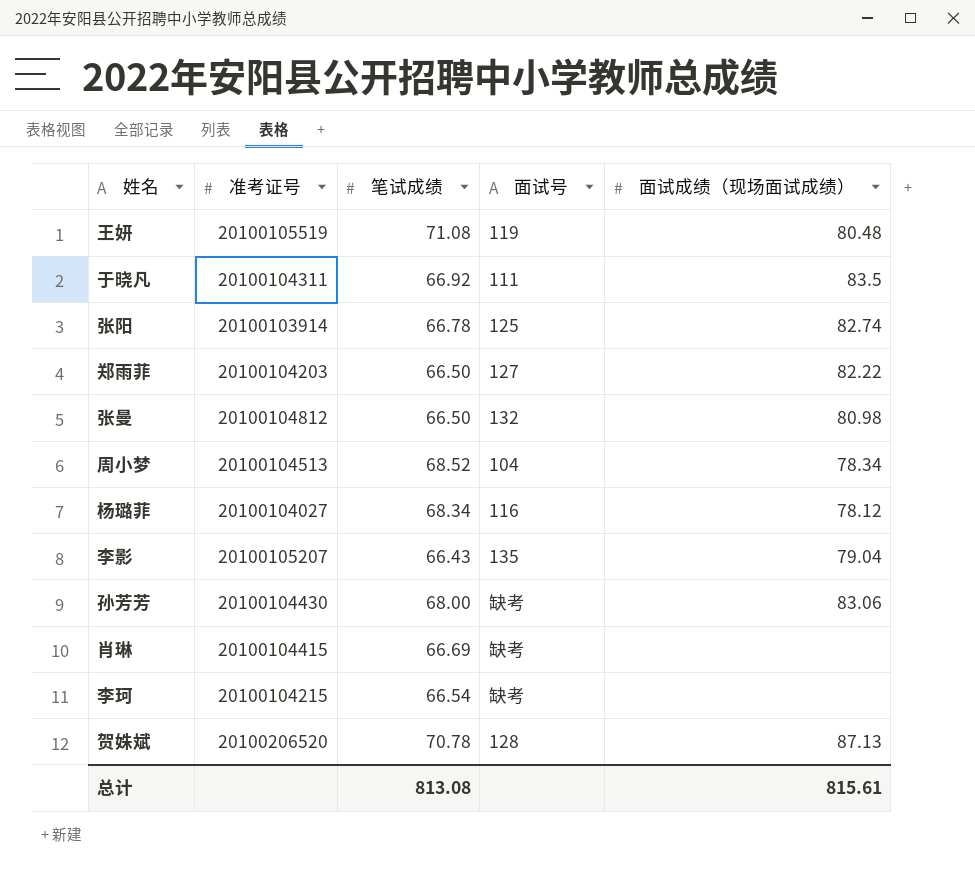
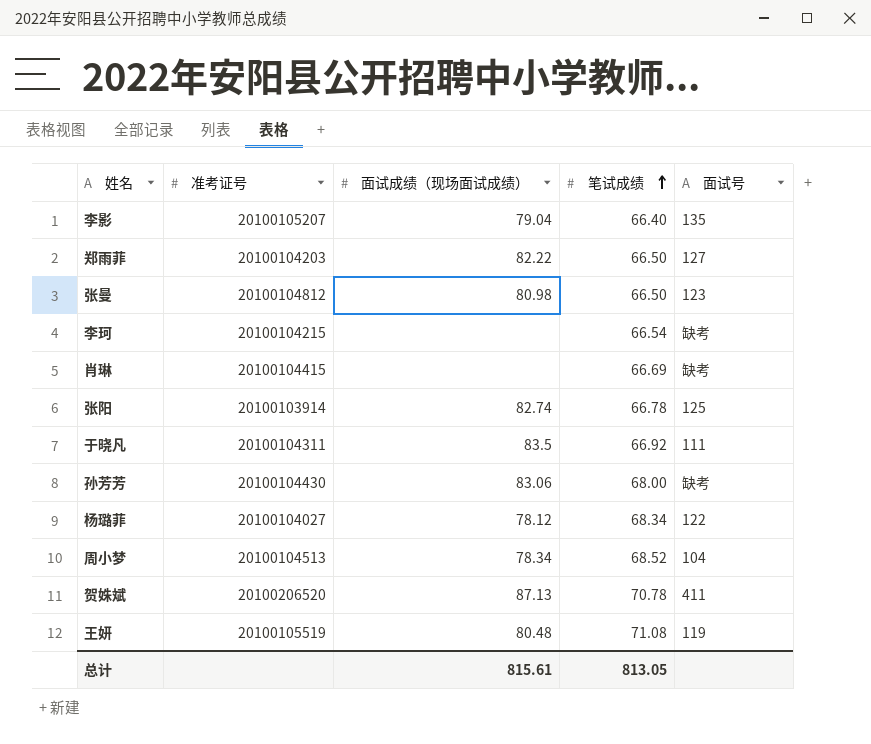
row order: none -> 笔试成绩 ascending
column 面试成绩（现场面试成绩） | position: 5 -> 3
李影 | 笔试成绩: 66.43 -> 66.40
张曼 | 面试号: 132 -> 123
杨璐菲 | 面试号: 116 -> 122
贺姝斌 | 面试号: 128 -> 411
总计 | 笔试成绩: 813.08 -> 813.05

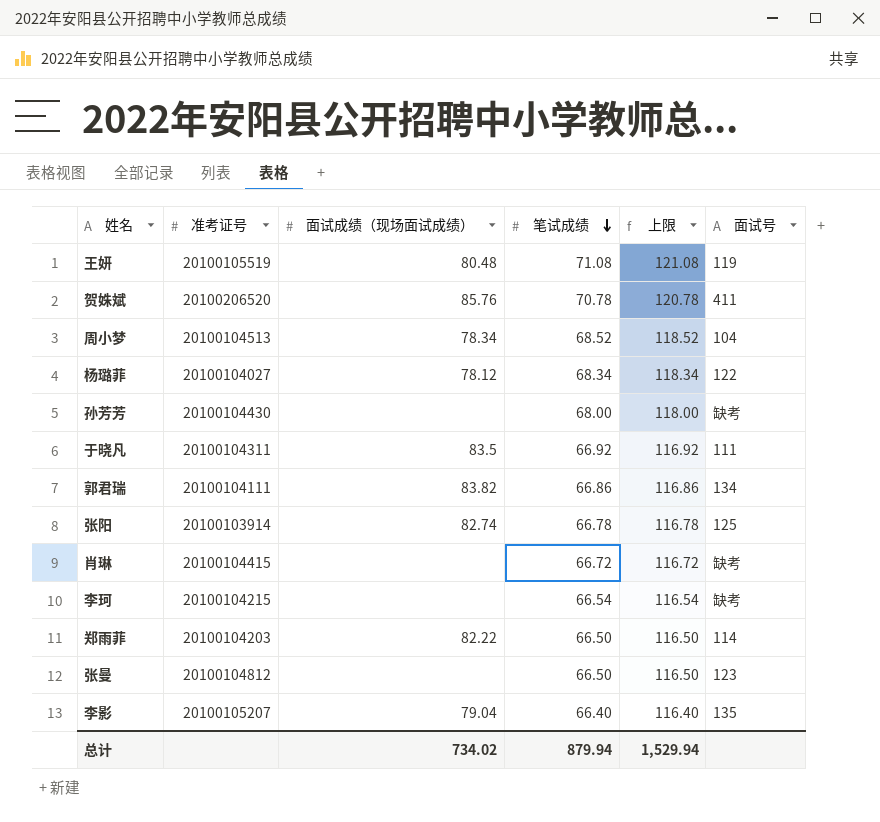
row order: 笔试成绩 ascending -> 笔试成绩 descending
column 上限 | formula: none -> [笔试成绩] + 50
贺姝斌 | 面试成绩（现场面试成绩）: 87.13 -> 85.76
孙芳芳 | 面试成绩（现场面试成绩）: 83.06 -> none
row 郭君瑞: none -> 20100104111 | 83.82 | 66.86 | 116.86 | 134
肖琳 | 笔试成绩: 66.69 -> 66.72
郑雨菲 | 面试号: 127 -> 114
张曼 | 面试成绩（现场面试成绩）: 80.98 -> none
总计 | 面试成绩（现场面试成绩）: 815.61 -> 734.02
总计 | 笔试成绩: 813.05 -> 879.94

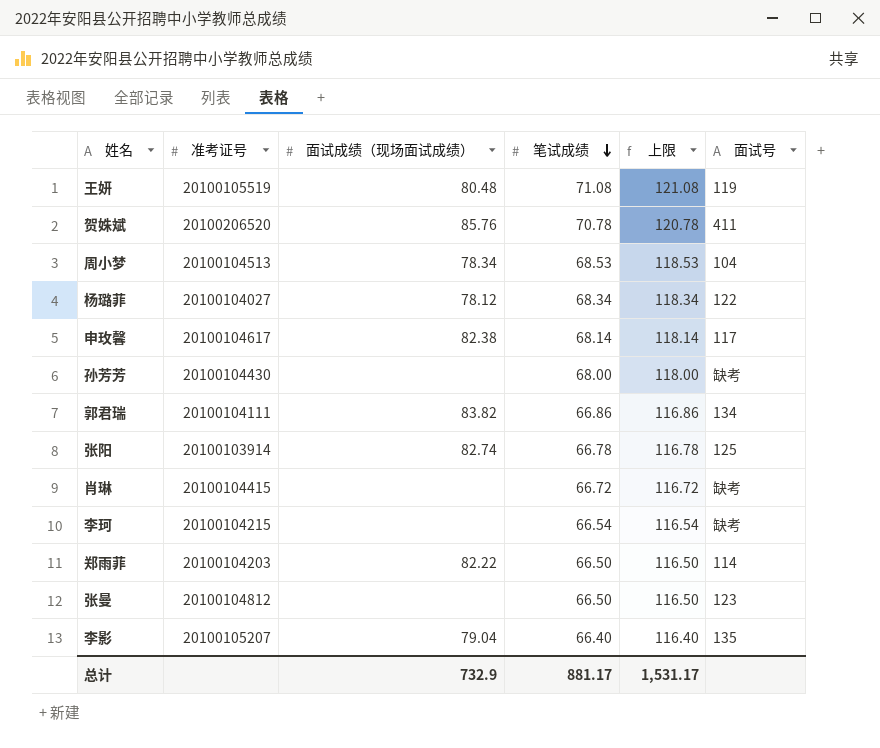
row 于晓凡: 20100104311 | 83.5 | 66.92 | 116.92 | 111 -> none
周小梦 | 笔试成绩: 68.52 -> 68.53
周小梦 | 上限: 118.52 -> 118.53
row 申玫馨: none -> 20100104617 | 82.38 | 68.14 | 118.14 | 117
总计 | 面试成绩（现场面试成绩）: 734.02 -> 732.9
总计 | 笔试成绩: 879.94 -> 881.17
总计 | 上限: 1,529.94 -> 1,531.17

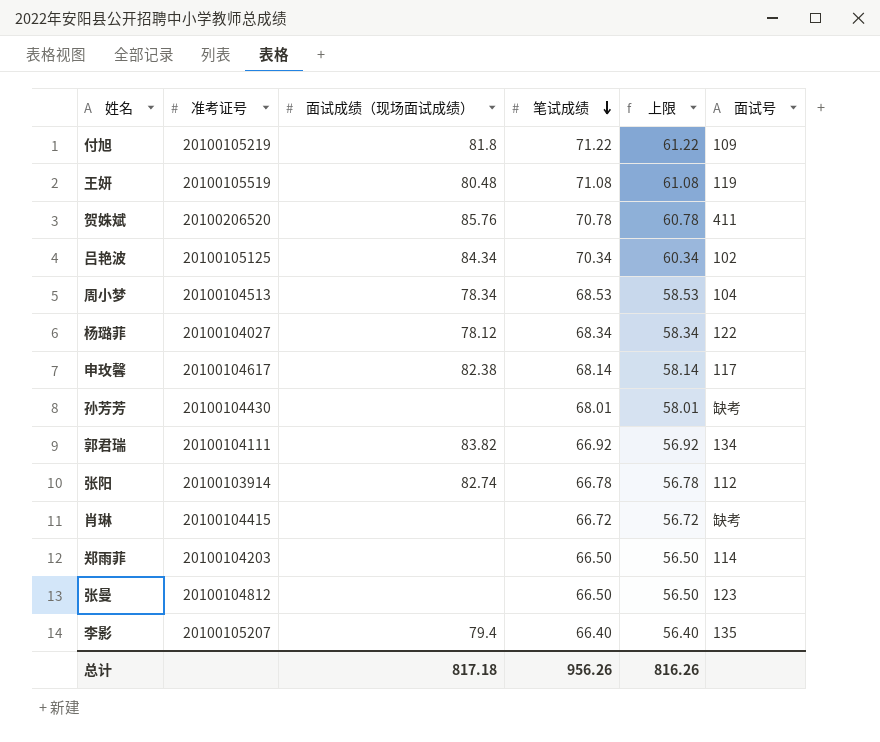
column 上限 | formula: [笔试成绩] + 50 -> [笔试成绩] - 10
row 李珂: 20100104215 | none | 66.54 | 116.54 | 缺考 -> none
row 付旭: none -> 20100105219 | 81.8 | 71.22 | 61.22 | 109
row 吕艳波: none -> 20100105125 | 84.34 | 70.34 | 60.34 | 102
孙芳芳 | 笔试成绩: 68.00 -> 68.01
郭君瑞 | 笔试成绩: 66.86 -> 66.92
张阳 | 面试号: 125 -> 112
郑雨菲 | 面试成绩（现场面试成绩）: 82.22 -> none
李影 | 面试成绩（现场面试成绩）: 79.04 -> 79.4
总计 | 面试成绩（现场面试成绩）: 732.9 -> 817.18
总计 | 笔试成绩: 881.17 -> 956.26
总计 | 上限: 1,531.17 -> 816.26

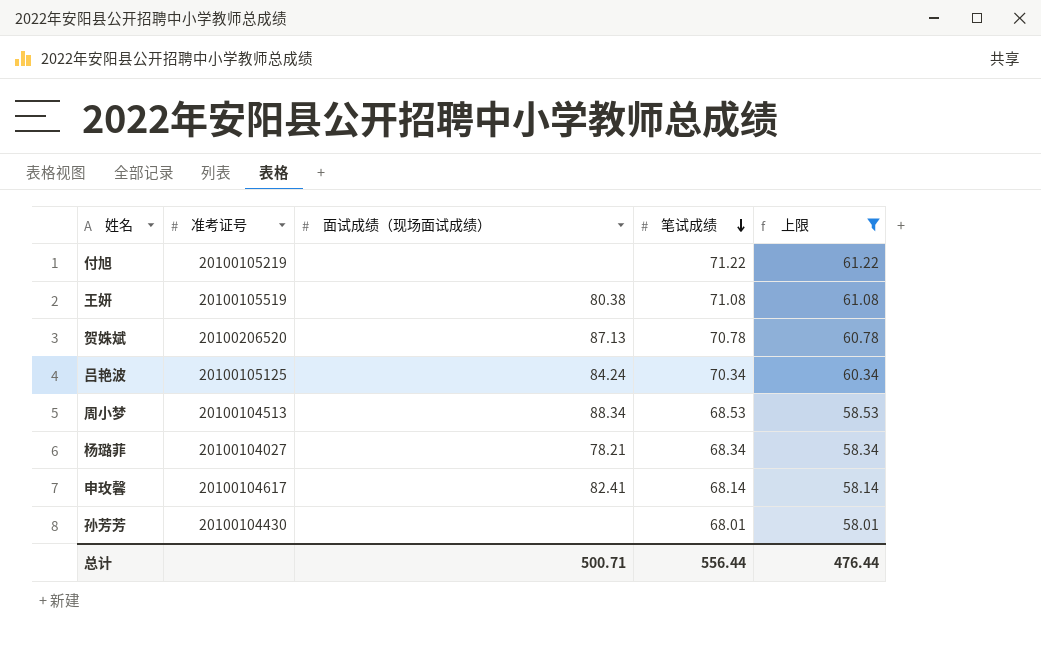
filter: none -> 上限 >= 58.01
column 面试号 | position: 6 -> none
付旭 | 面试成绩（现场面试成绩）: 81.8 -> none
王妍 | 面试成绩（现场面试成绩）: 80.48 -> 80.38
贺姝斌 | 面试成绩（现场面试成绩）: 85.76 -> 87.13
吕艳波 | 面试成绩（现场面试成绩）: 84.34 -> 84.24
周小梦 | 面试成绩（现场面试成绩）: 78.34 -> 88.34
杨璐菲 | 面试成绩（现场面试成绩）: 78.12 -> 78.21
申玫馨 | 面试成绩（现场面试成绩）: 82.38 -> 82.41
总计 | 面试成绩（现场面试成绩）: 817.18 -> 500.71
总计 | 笔试成绩: 956.26 -> 556.44
总计 | 上限: 816.26 -> 476.44

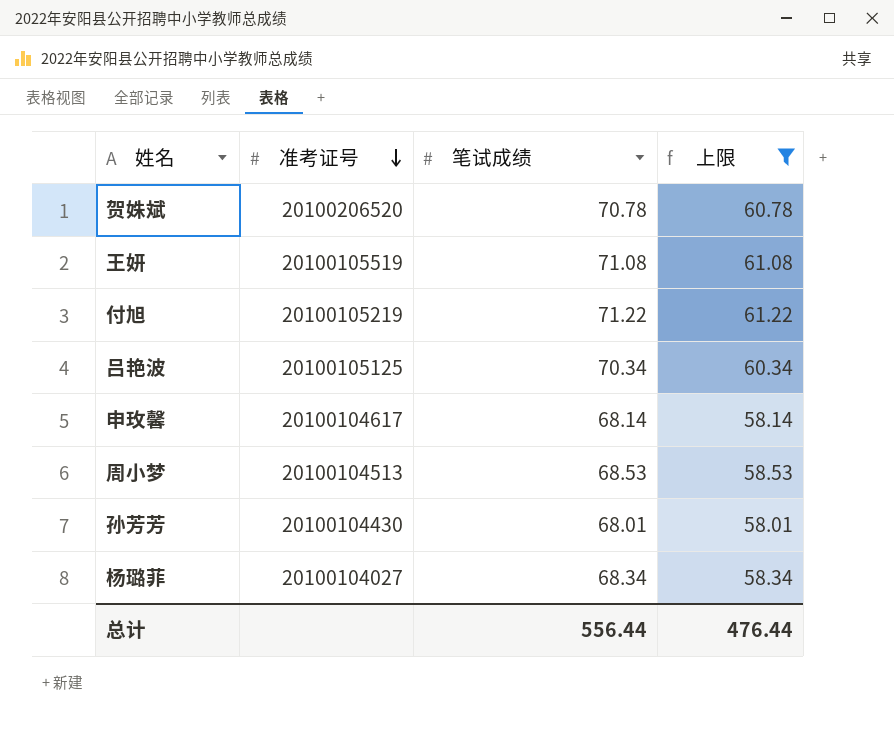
row order: 笔试成绩 descending -> 准考证号 descending
column 面试成绩（现场面试成绩） | position: 3 -> none

